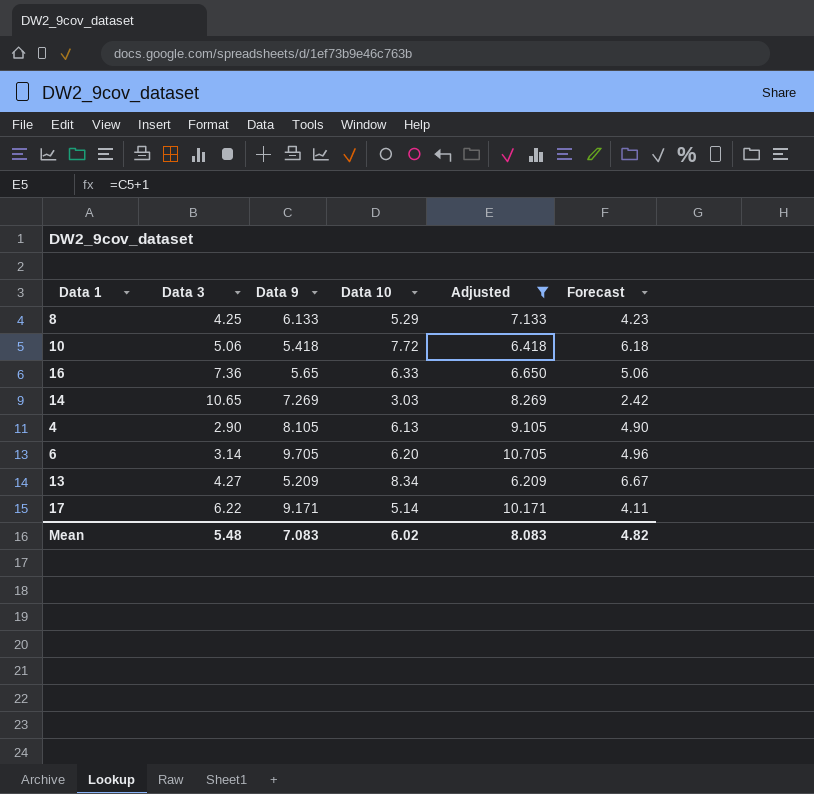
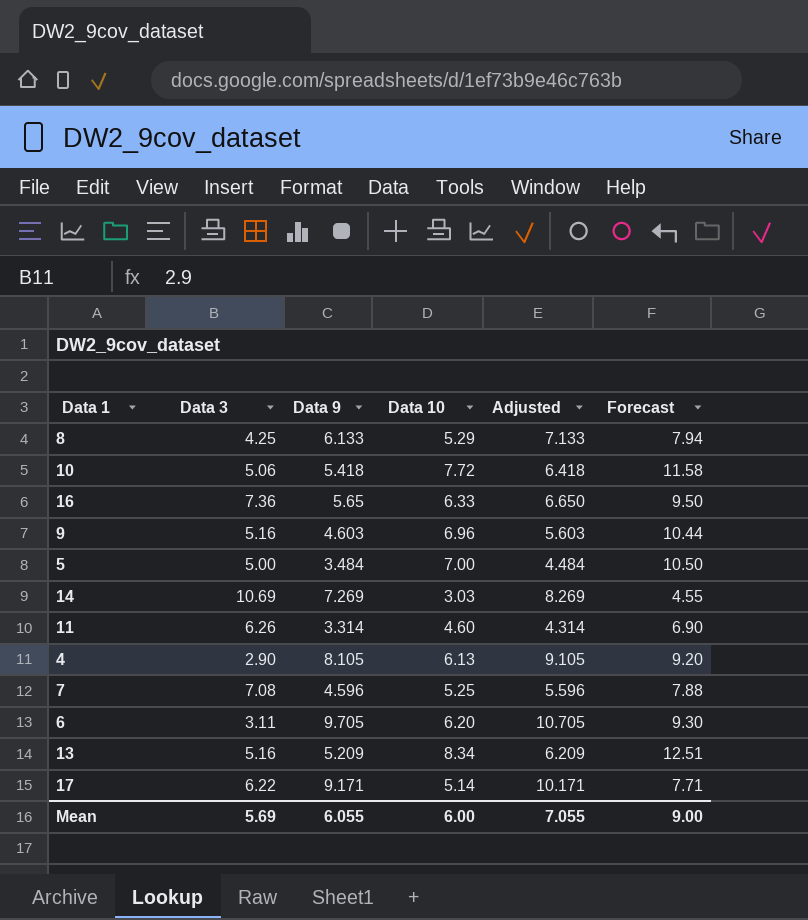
filter: Adjusted >= 6.209 -> none
column Forecast | formula: [Data 10] * 0.8 -> [Data 10] * 1.5
14 | Data 3: 10.65 -> 10.69
6 | Data 3: 3.14 -> 3.11
13 | Data 3: 4.27 -> 5.16
Mean | Data 3: 5.48 -> 5.69
Mean | Data 9: 7.083 -> 6.055
Mean | Data 10: 6.02 -> 6.00
Mean | Adjusted: 8.083 -> 7.055
Mean | Forecast: 4.82 -> 9.00

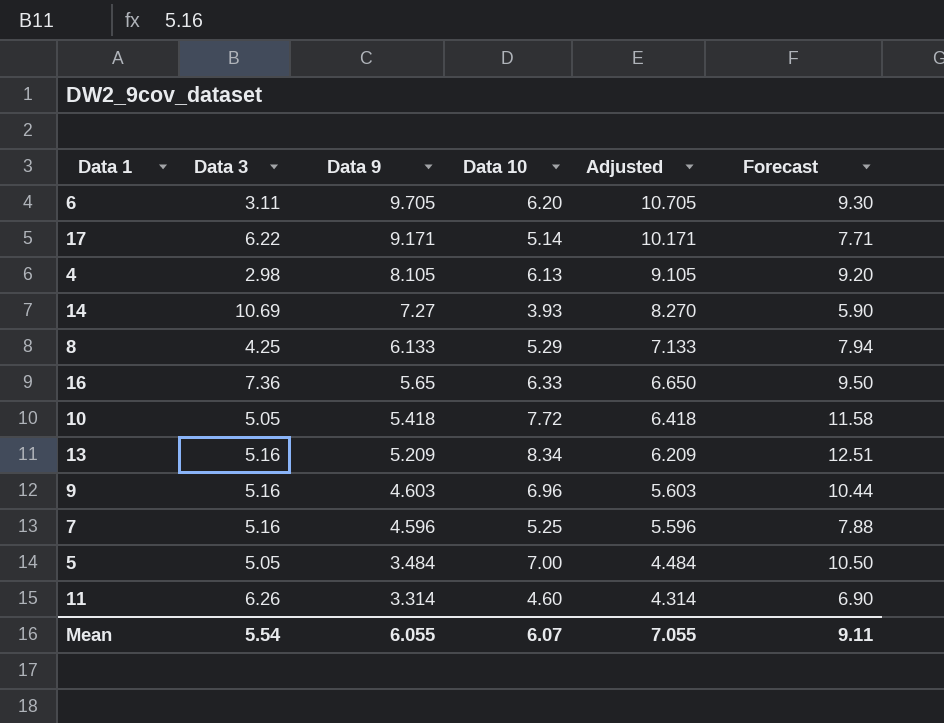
row order: none -> Data 9 descending
4 | Data 3: 2.90 -> 2.98
14 | Data 9: 7.269 -> 7.27
14 | Data 10: 3.03 -> 3.93
14 | Adjusted: 8.269 -> 8.270
14 | Forecast: 4.55 -> 5.90
10 | Data 3: 5.06 -> 5.05
7 | Data 3: 7.08 -> 5.16
5 | Data 3: 5.00 -> 5.05
Mean | Data 3: 5.69 -> 5.54
Mean | Data 10: 6.00 -> 6.07
Mean | Forecast: 9.00 -> 9.11

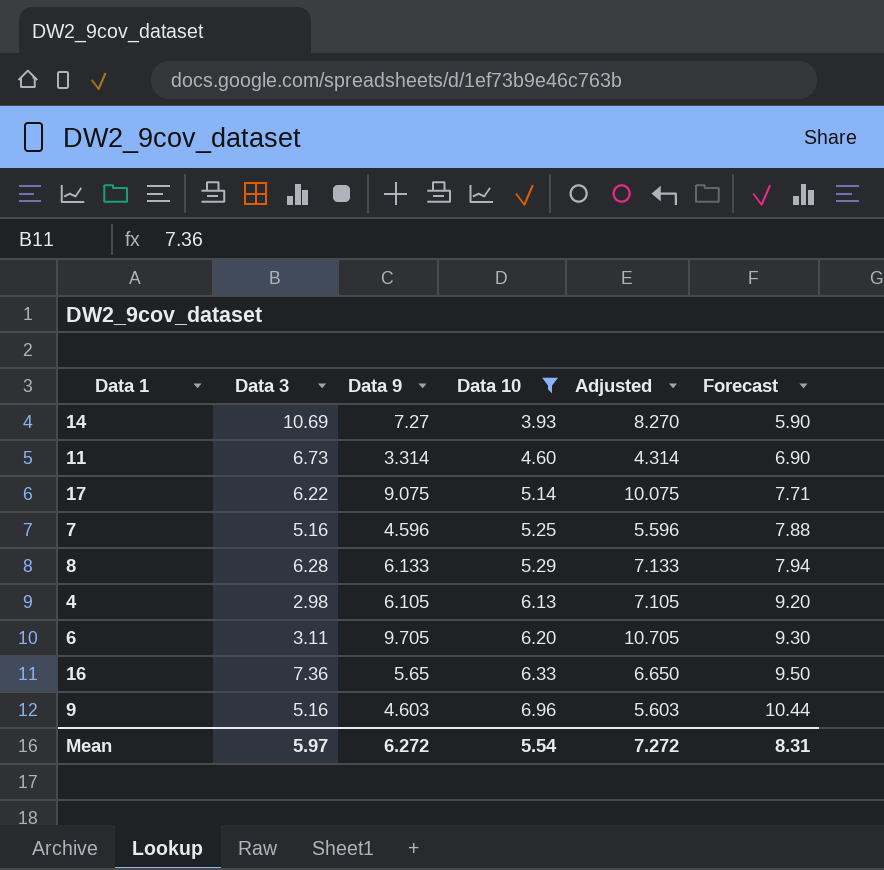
filter: none -> Data 10 <= 6.96
row order: Data 9 descending -> Data 10 ascending
11 | Data 3: 6.26 -> 6.73
17 | Data 9: 9.171 -> 9.075
17 | Adjusted: 10.171 -> 10.075
8 | Data 3: 4.25 -> 6.28
4 | Data 9: 8.105 -> 6.105
4 | Adjusted: 9.105 -> 7.105
Mean | Data 3: 5.54 -> 5.97
Mean | Data 9: 6.055 -> 6.272
Mean | Data 10: 6.07 -> 5.54
Mean | Adjusted: 7.055 -> 7.272
Mean | Forecast: 9.11 -> 8.31

